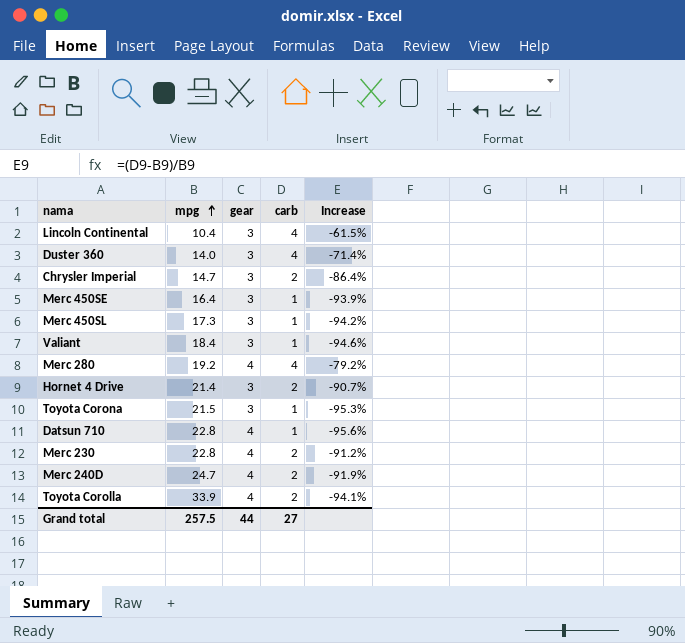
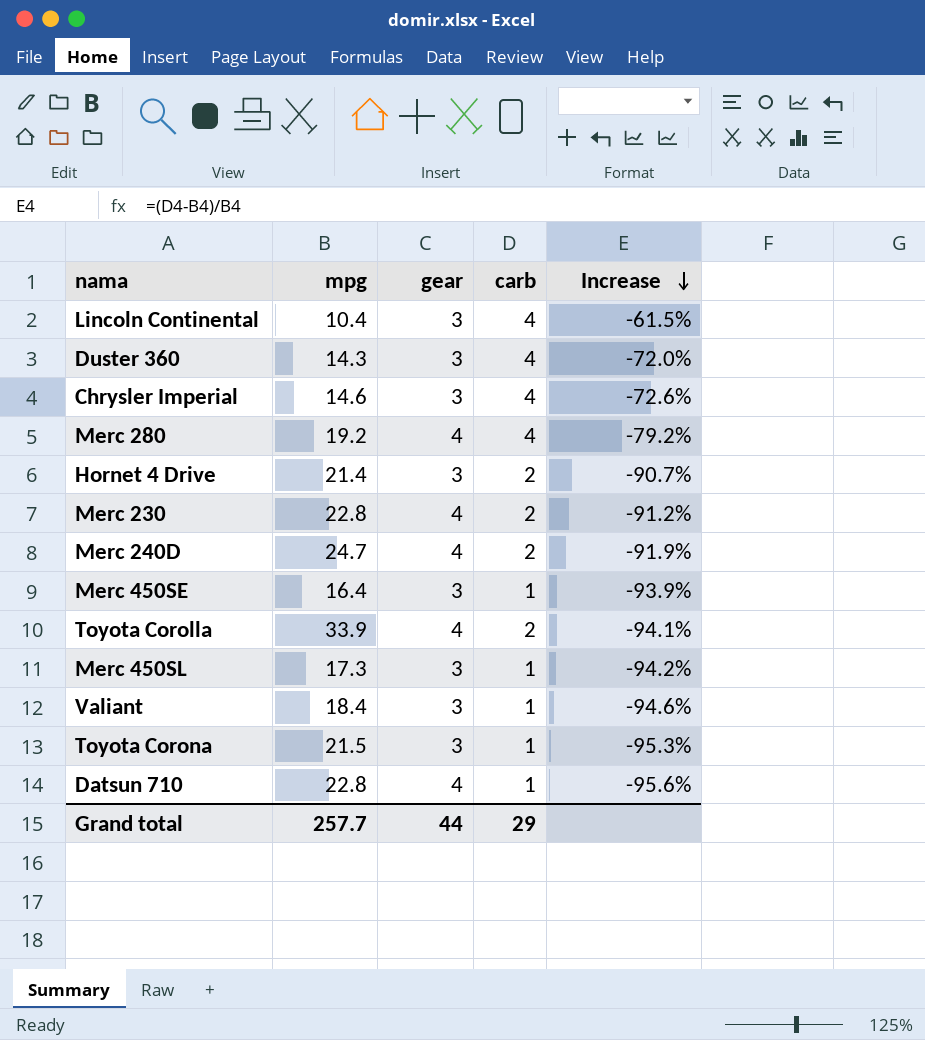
row order: mpg ascending -> Increase descending
Duster 360 | mpg: 14.0 -> 14.3
Duster 360 | Increase: -71.4% -> -72.0%
Chrysler Imperial | mpg: 14.7 -> 14.6
Chrysler Imperial | carb: 2 -> 4
Chrysler Imperial | Increase: -86.4% -> -72.6%
Grand total | mpg: 257.5 -> 257.7
Grand total | carb: 27 -> 29

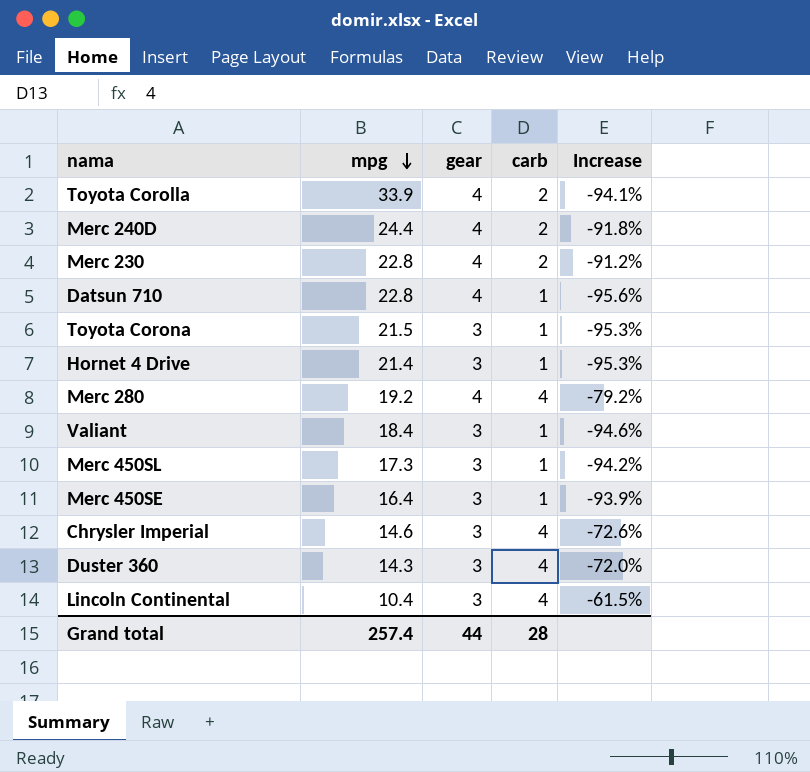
row order: Increase descending -> mpg descending
Merc 240D | mpg: 24.7 -> 24.4
Merc 240D | Increase: -91.9% -> -91.8%
Hornet 4 Drive | carb: 2 -> 1
Hornet 4 Drive | Increase: -90.7% -> -95.3%
Grand total | mpg: 257.7 -> 257.4
Grand total | carb: 29 -> 28

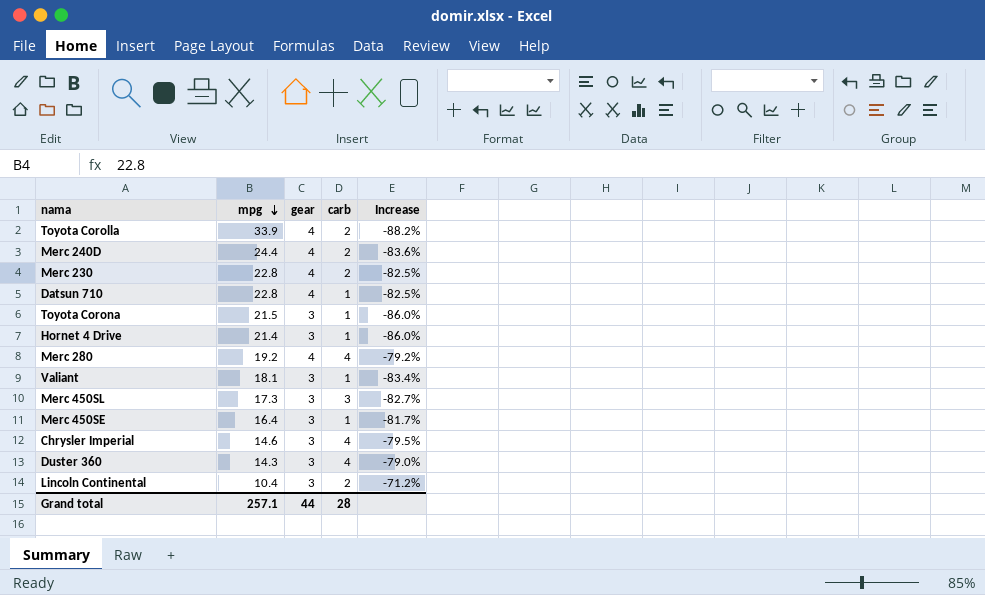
column Increase | formula: ([carb] - [mpg]) / [mpg] -> ([gear] - [mpg]) / [mpg]
Valiant | mpg: 18.4 -> 18.1
Merc 450SL | carb: 1 -> 3
Lincoln Continental | carb: 4 -> 2
Grand total | mpg: 257.4 -> 257.1

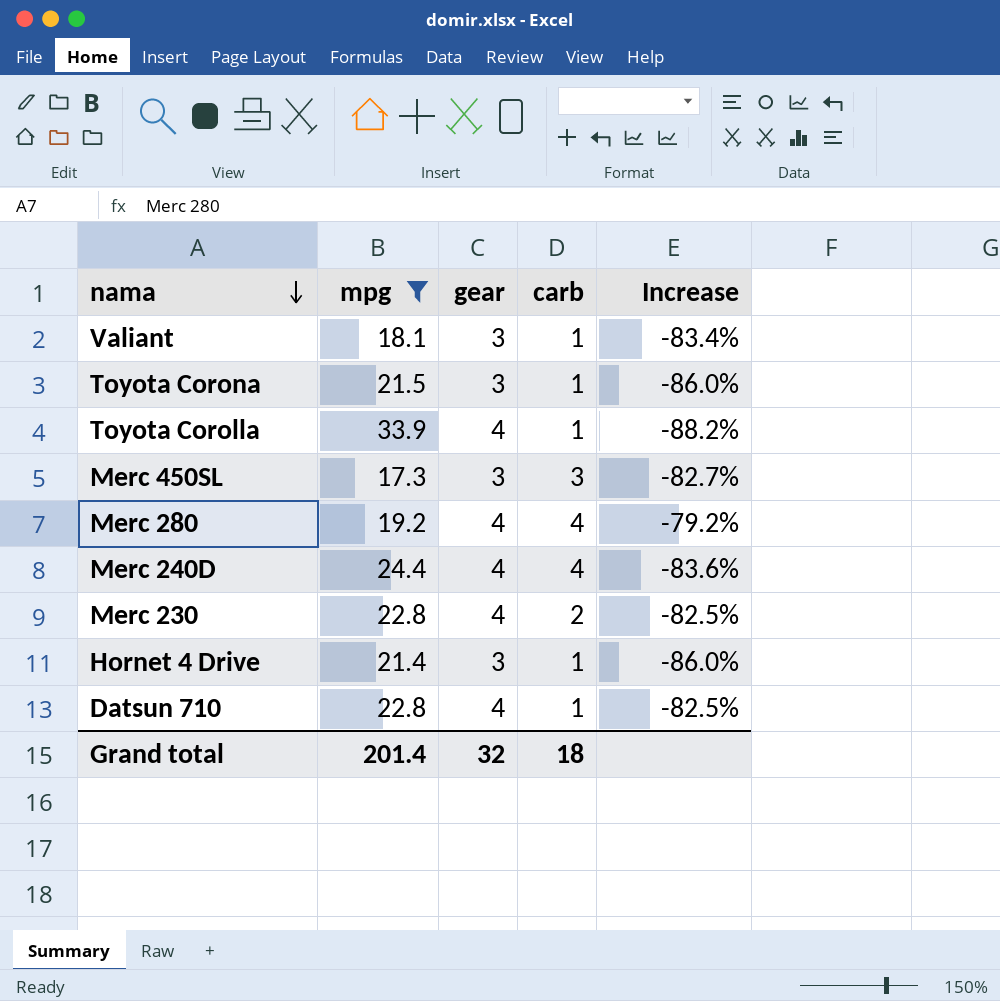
filter: none -> mpg >= 17.3
row order: mpg descending -> nama descending
Toyota Corolla | carb: 2 -> 1
Merc 240D | carb: 2 -> 4
Grand total | mpg: 257.1 -> 201.4
Grand total | gear: 44 -> 32
Grand total | carb: 28 -> 18

